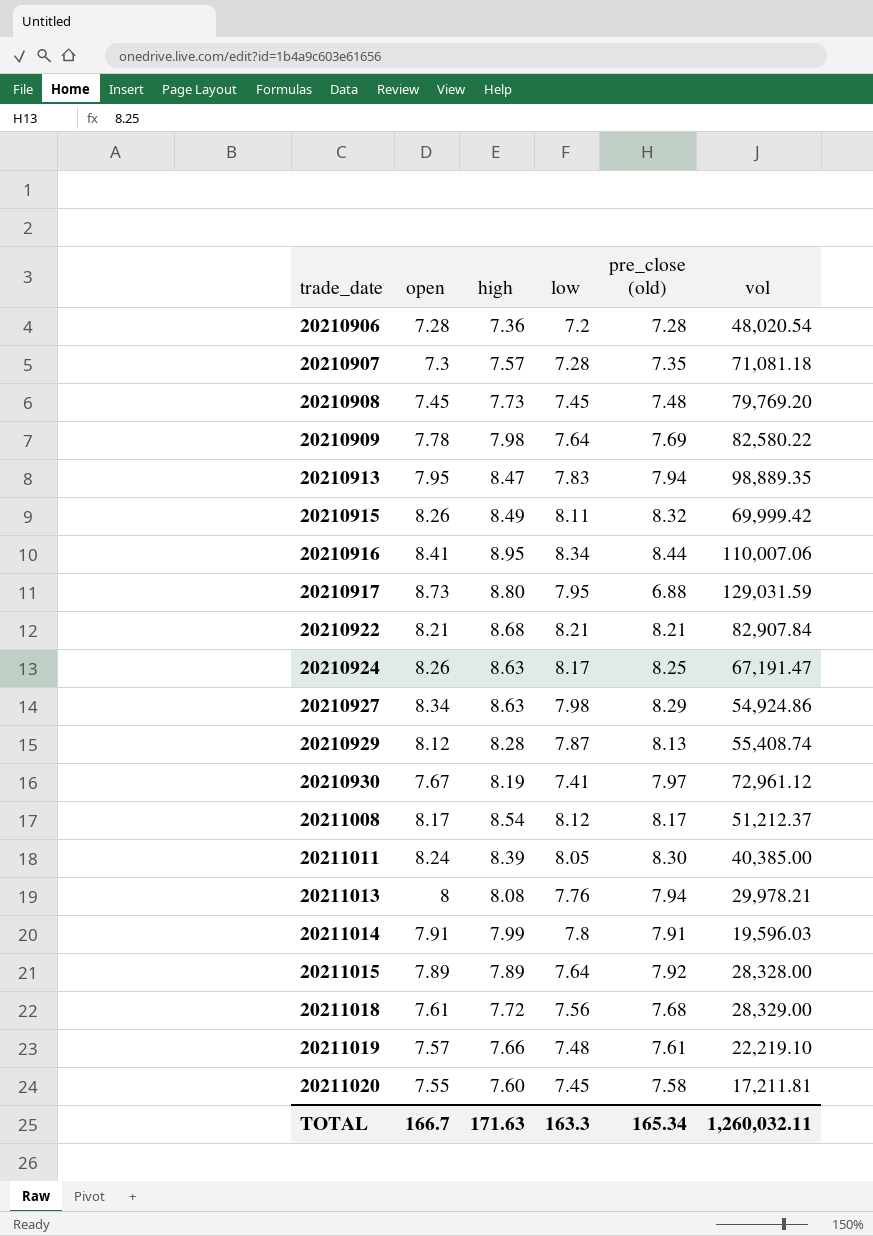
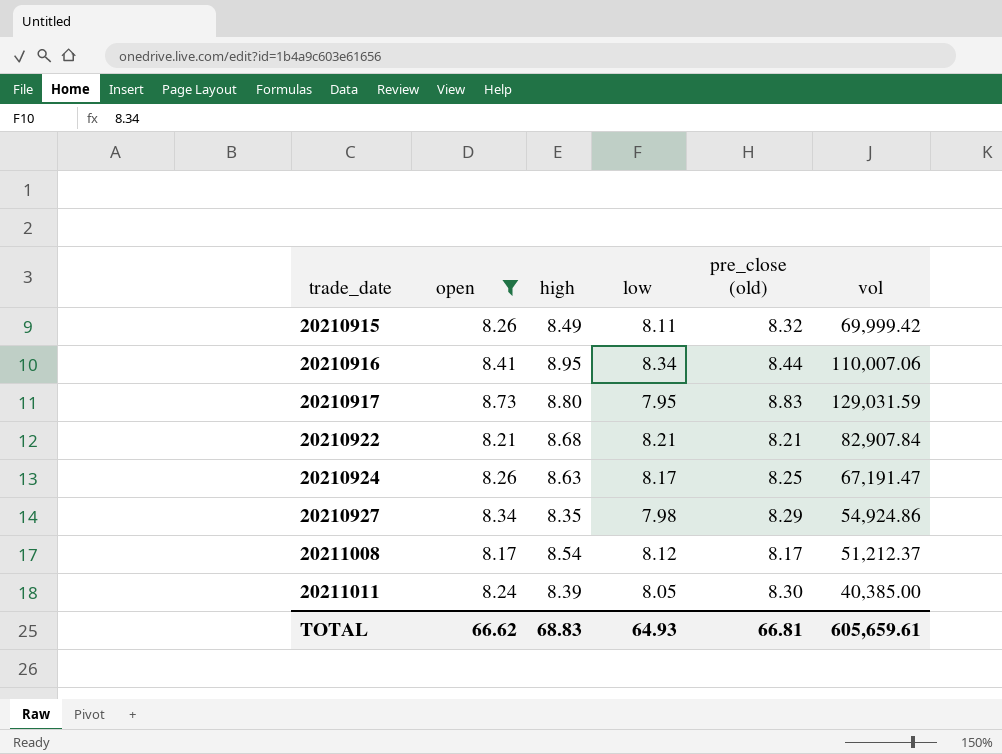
filter: none -> open >= 8.17
20210917 | pre_close (old): 6.88 -> 8.83
20210927 | high: 8.63 -> 8.35
TOTAL | open: 166.7 -> 66.62
TOTAL | high: 171.63 -> 68.83
TOTAL | low: 163.3 -> 64.93
TOTAL | pre_close (old): 165.34 -> 66.81
TOTAL | vol: 1,260,032.11 -> 605,659.61

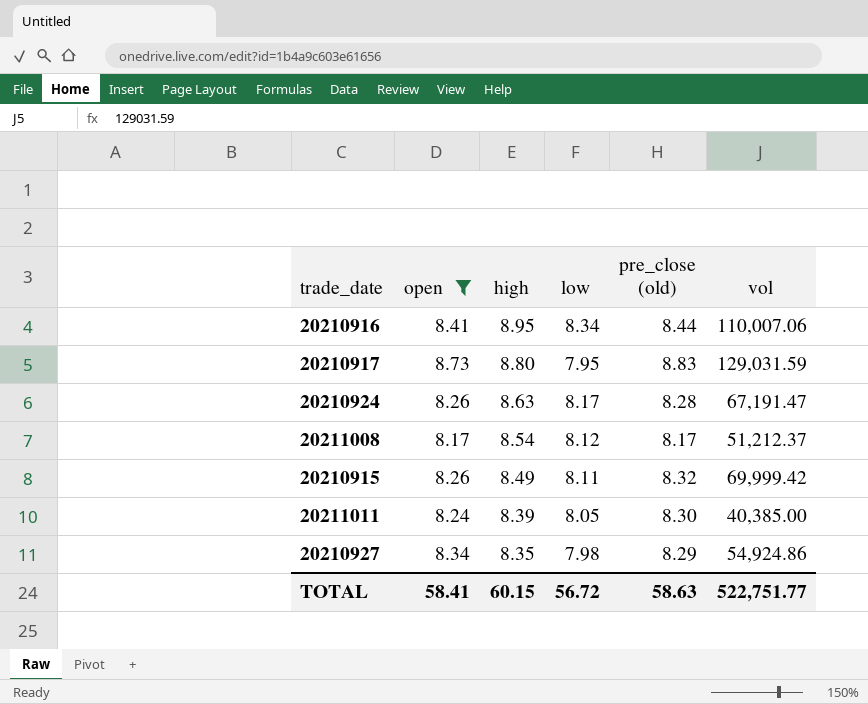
row order: trade_date ascending -> high descending
row 20210922: 8.21 | 8.68 | 8.21 | 8.21 | 82,907.84 -> none
20210924 | pre_close (old): 8.25 -> 8.28
TOTAL | open: 66.62 -> 58.41
TOTAL | high: 68.83 -> 60.15
TOTAL | low: 64.93 -> 56.72
TOTAL | pre_close (old): 66.81 -> 58.63
TOTAL | vol: 605,659.61 -> 522,751.77

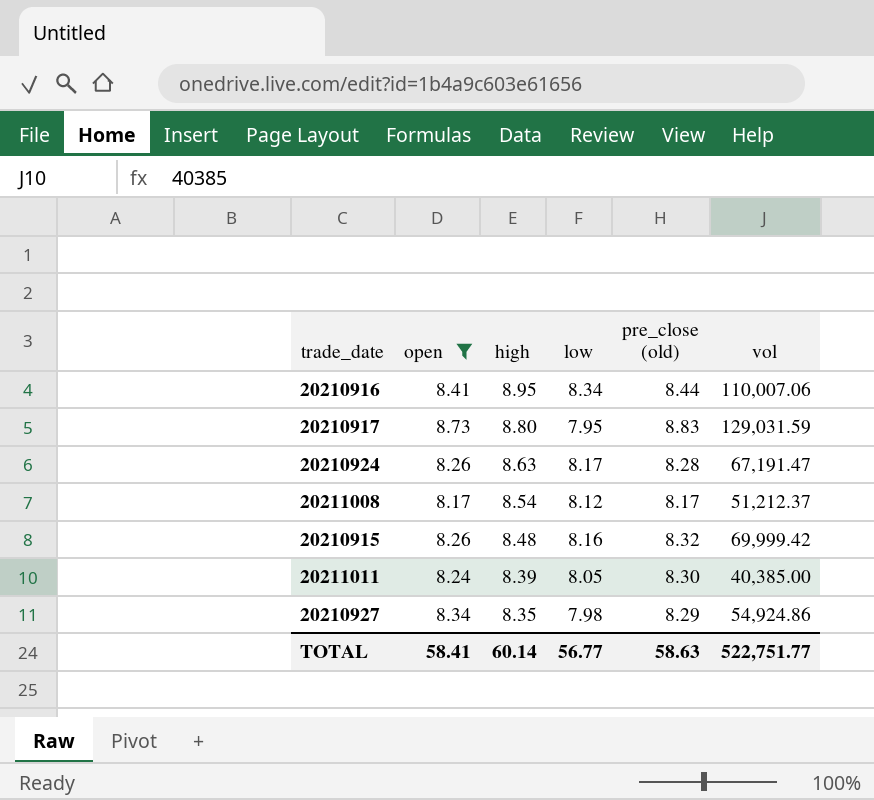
20210915 | high: 8.49 -> 8.48
20210915 | low: 8.11 -> 8.16
TOTAL | high: 60.15 -> 60.14
TOTAL | low: 56.72 -> 56.77

